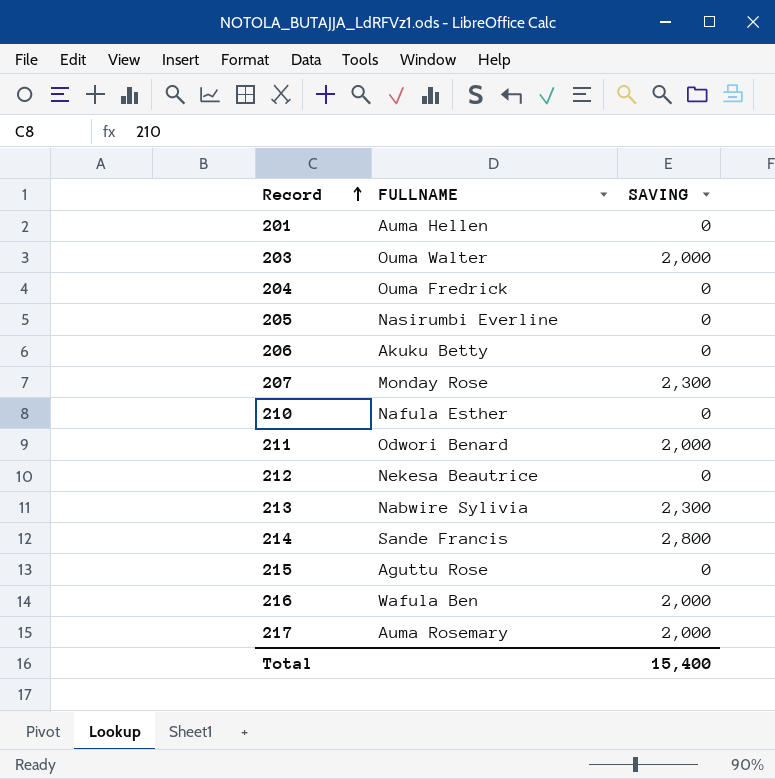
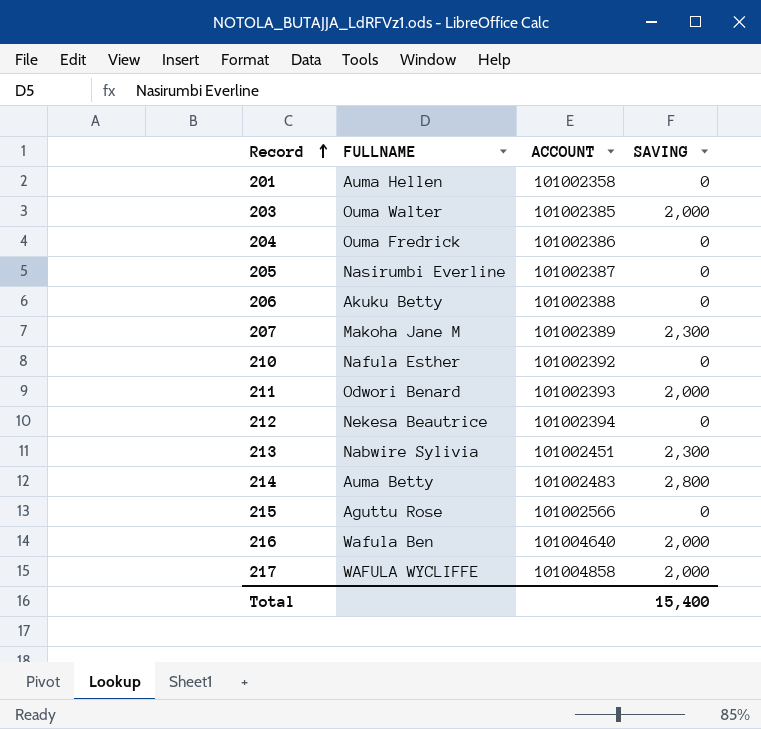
column ACCOUNT | position: none -> 3
207 | FULLNAME: Monday Rose -> Makoha Jane M
214 | FULLNAME: Sande Francis -> Auma Betty
217 | FULLNAME: Auma Rosemary -> WAFULA WYCLIFFE

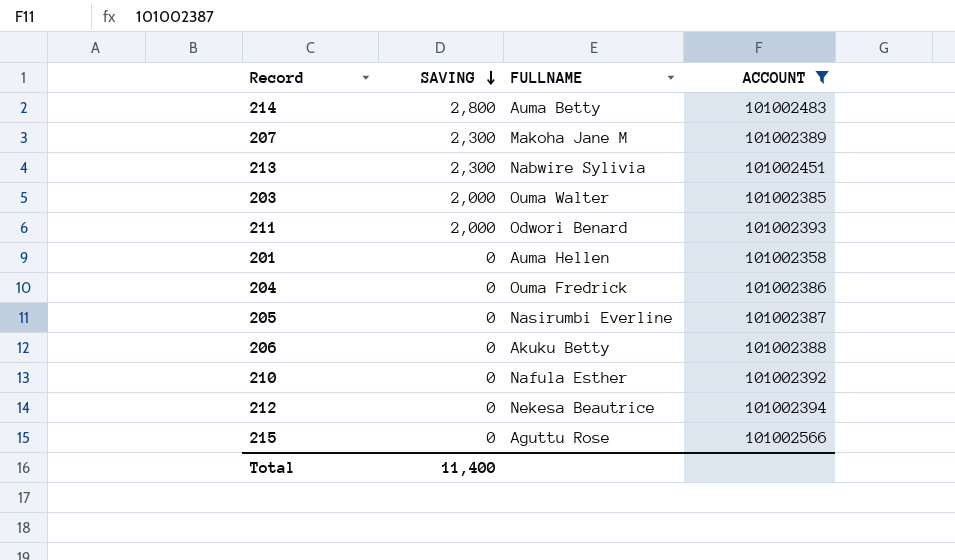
filter: none -> ACCOUNT <= 101002566
row order: Record ascending -> SAVING descending
column SAVING | position: 4 -> 2
Total | SAVING: 15,400 -> 11,400

